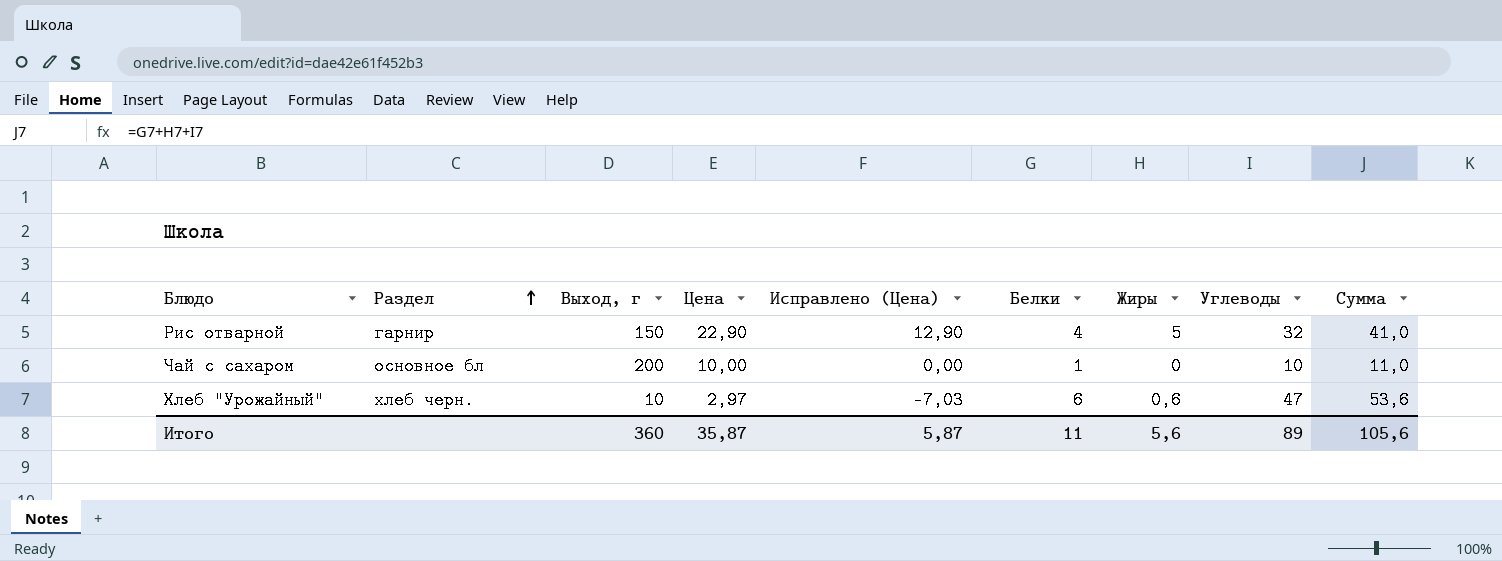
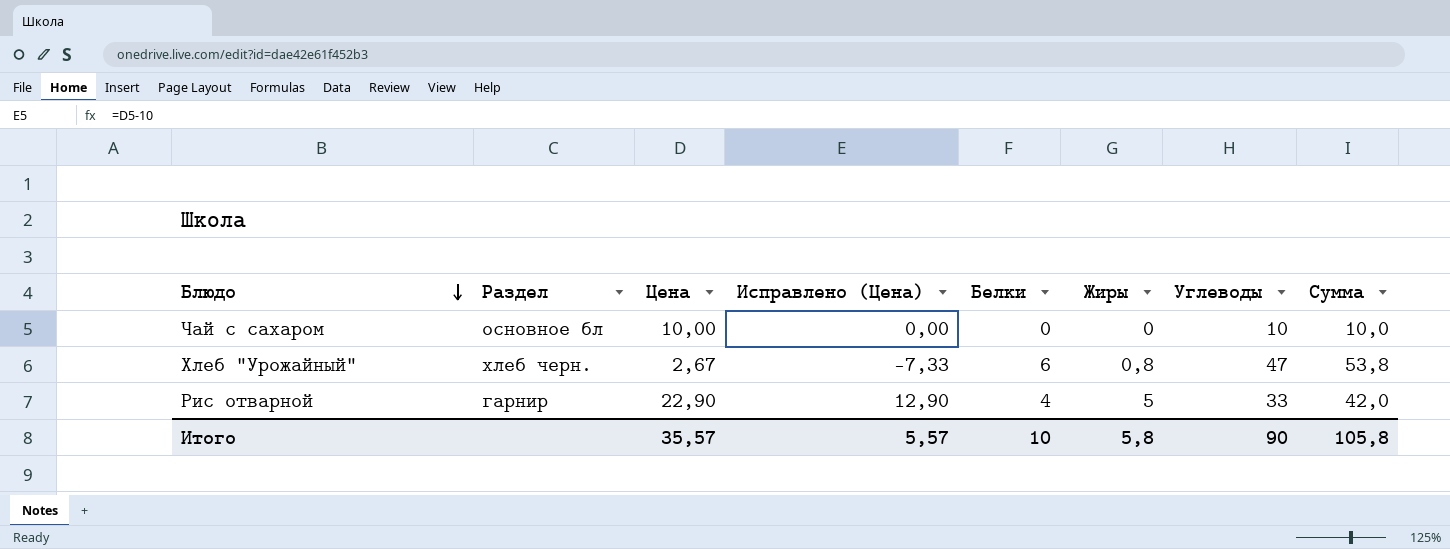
row order: Раздел ascending -> Блюдо descending
column Выход, г | position: 3 -> none
Чай с сахаром | Белки: 1 -> 0
Чай с сахаром | Сумма: 11,0 -> 10,0
Хлеб "Урожайный" | Цена: 2,97 -> 2,67
Хлеб "Урожайный" | Исправлено (Цена): -7,03 -> -7,33
Хлеб "Урожайный" | Жиры: 0,6 -> 0,8
Хлеб "Урожайный" | Сумма: 53,6 -> 53,8
Рис отварной | Углеводы: 32 -> 33
Рис отварной | Сумма: 41,0 -> 42,0
Итого | Цена: 35,87 -> 35,57
Итого | Исправлено (Цена): 5,87 -> 5,57
Итого | Белки: 11 -> 10
Итого | Жиры: 5,6 -> 5,8
Итого | Углеводы: 89 -> 90
Итого | Сумма: 105,6 -> 105,8

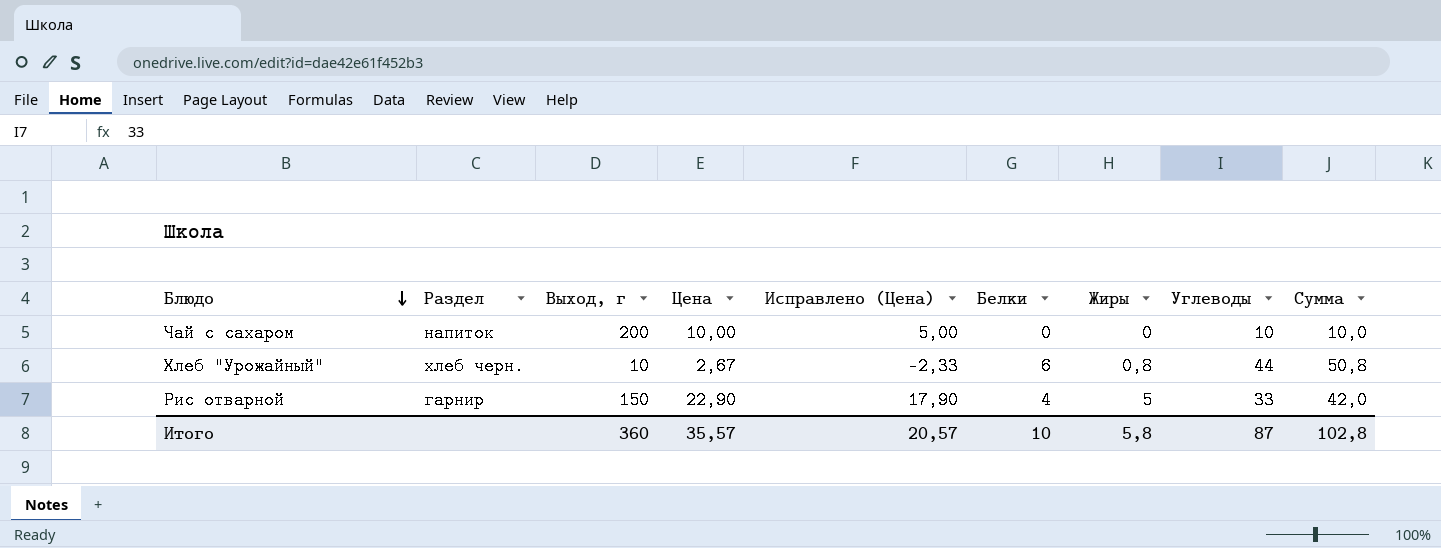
column Выход, г | position: none -> 3
column Исправлено (Цена) | formula: [Цена] - 10 -> [Цена] - 5
Чай с сахаром | Раздел: основное бл -> напиток
Хлеб "Урожайный" | Углеводы: 47 -> 44
Хлеб "Урожайный" | Сумма: 53,8 -> 50,8
Итого | Исправлено (Цена): 5,57 -> 20,57
Итого | Углеводы: 90 -> 87
Итого | Сумма: 105,8 -> 102,8

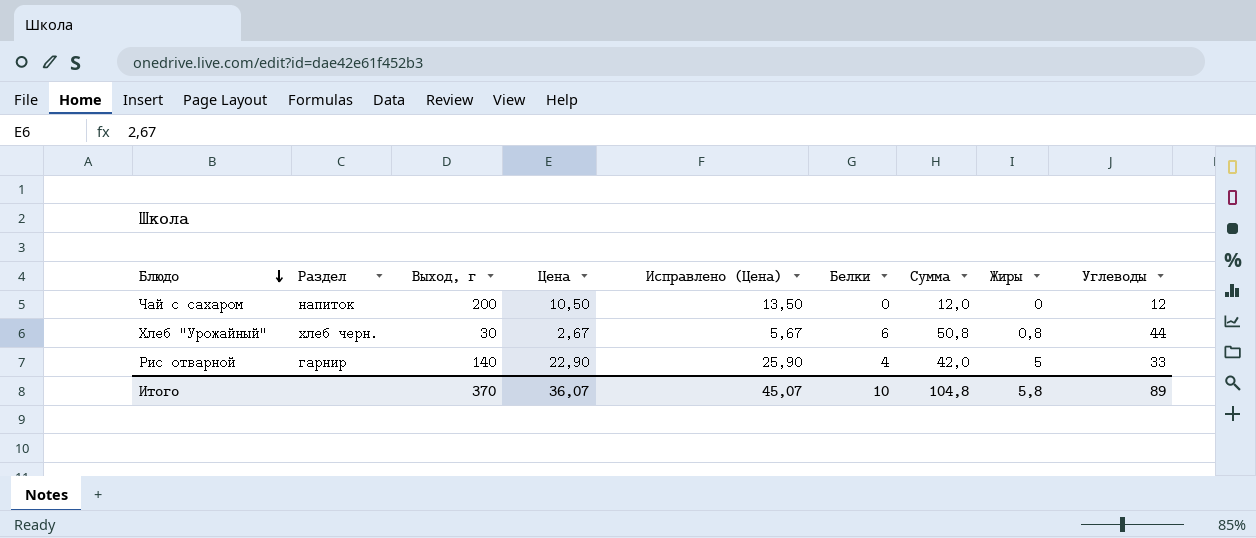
column Исправлено (Цена) | formula: [Цена] - 5 -> [Цена] + 3
column Сумма | position: 9 -> 7
Чай с сахаром | Цена: 10,00 -> 10,50
Чай с сахаром | Сумма: 10,0 -> 12,0
Чай с сахаром | Углеводы: 10 -> 12
Хлеб "Урожайный" | Выход, г: 10 -> 30
Рис отварной | Выход, г: 150 -> 140
Итого | Выход, г: 360 -> 370
Итого | Цена: 35,57 -> 36,07
Итого | Исправлено (Цена): 20,57 -> 45,07
Итого | Сумма: 102,8 -> 104,8
Итого | Углеводы: 87 -> 89

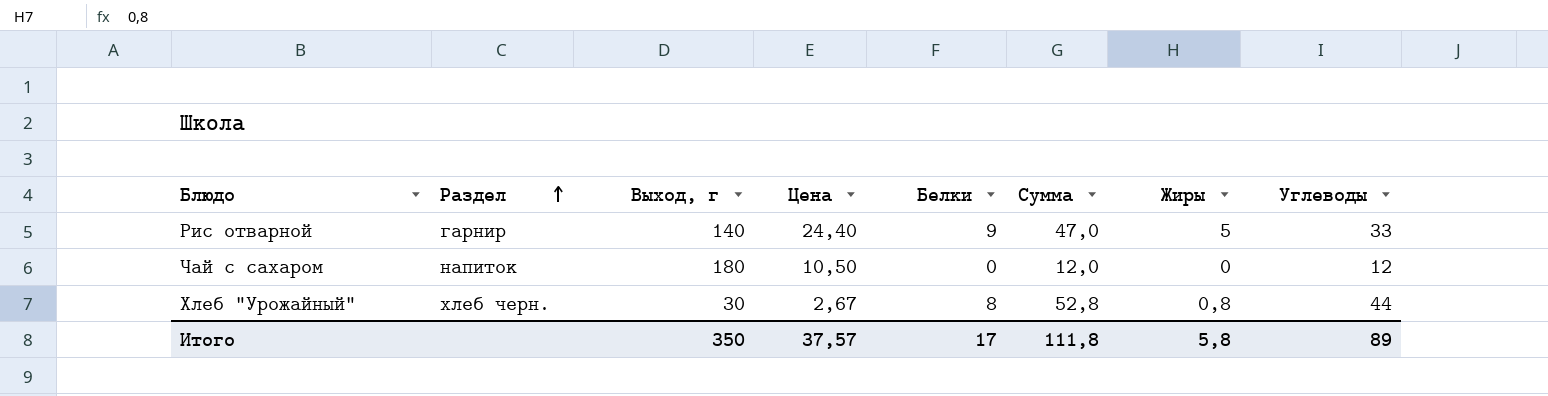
row order: Блюдо descending -> Раздел ascending
column Исправлено (Цена) | formula: [Цена] + 3 -> none
Рис отварной | Цена: 22,90 -> 24,40
Рис отварной | Белки: 4 -> 9
Рис отварной | Сумма: 42,0 -> 47,0
Чай с сахаром | Выход, г: 200 -> 180
Хлеб "Урожайный" | Белки: 6 -> 8
Хлеб "Урожайный" | Сумма: 50,8 -> 52,8
Итого | Выход, г: 370 -> 350
Итого | Цена: 36,07 -> 37,57
Итого | Белки: 10 -> 17
Итого | Сумма: 104,8 -> 111,8

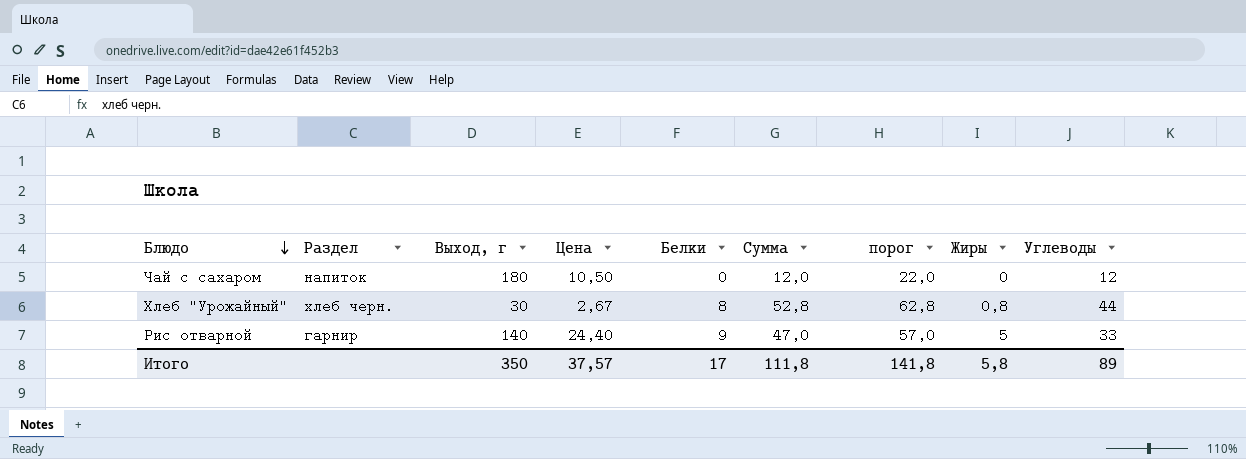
row order: Раздел ascending -> Блюдо descending
column порог | formula: none -> [Сумма] + 10

